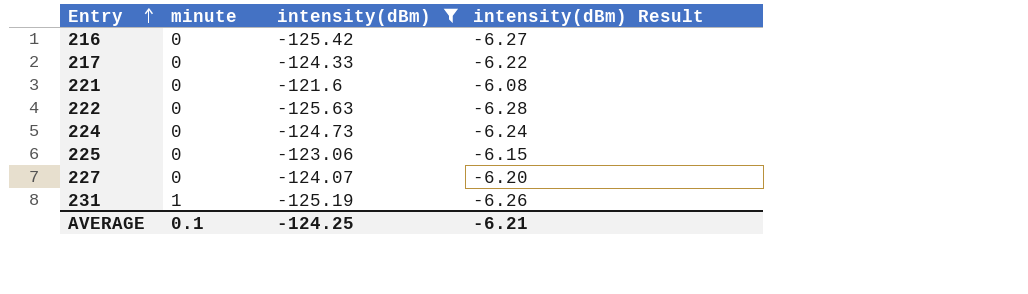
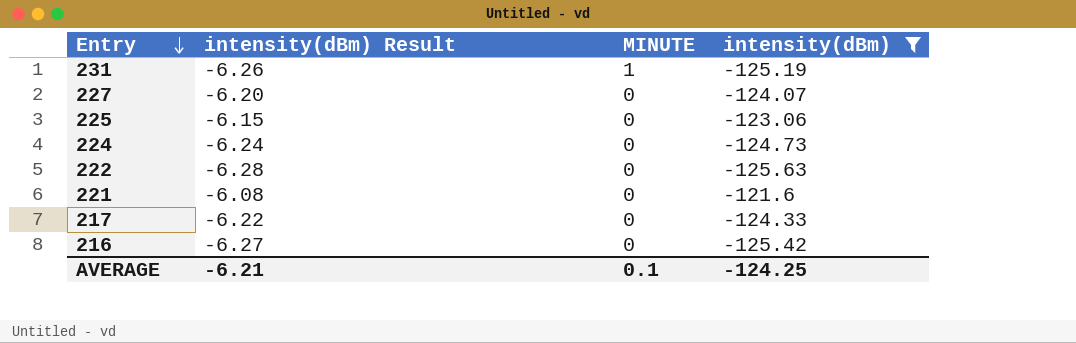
row order: Entry ascending -> Entry descending
column intensity(dBm) Result | position: 4 -> 2
column name: minute -> MINUTE

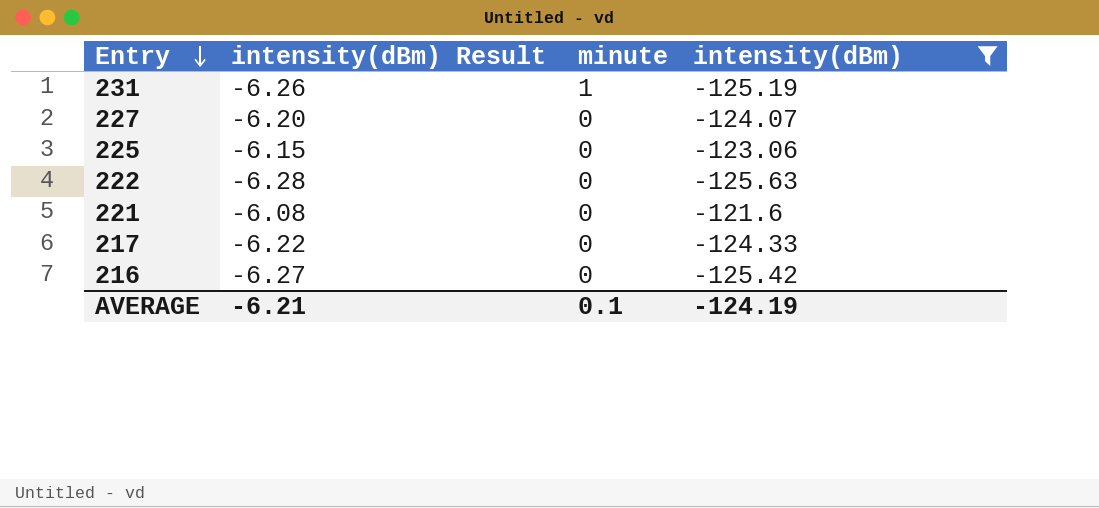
column name: MINUTE -> minute
row 224: -6.24 | 0 | -124.73 -> none
AVERAGE | intensity(dBm): -124.25 -> -124.19

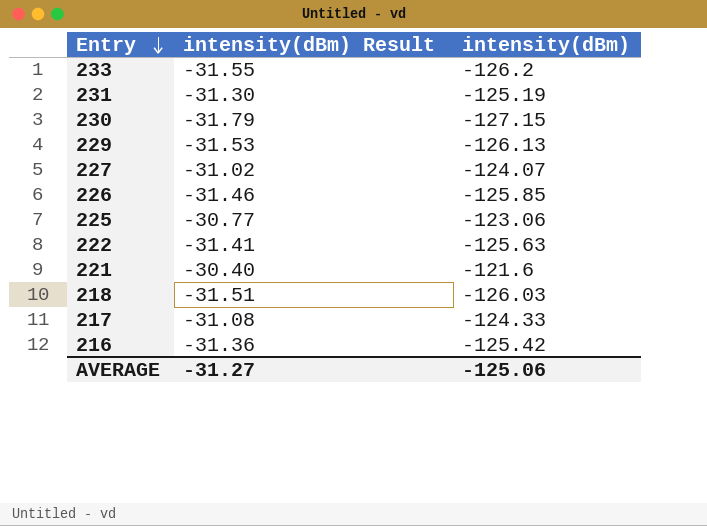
filter: intensity(dBm) >= -125.63 -> none
column minute | position: 3 -> none
column intensity(dBm) Result | formula: [intensity(dBm)] * 0.05 -> [intensity(dBm)] * 0.25
AVERAGE | intensity(dBm) Result: -6.21 -> -31.27
AVERAGE | intensity(dBm): -124.19 -> -125.06

